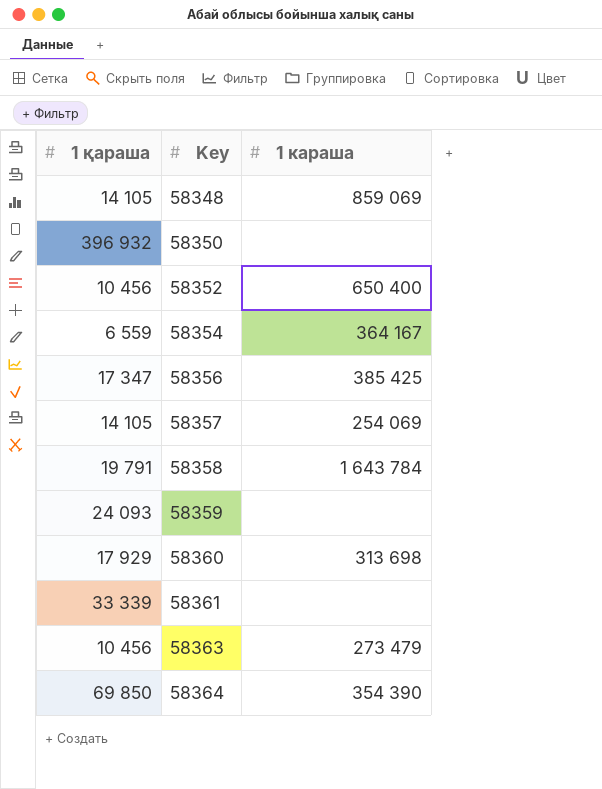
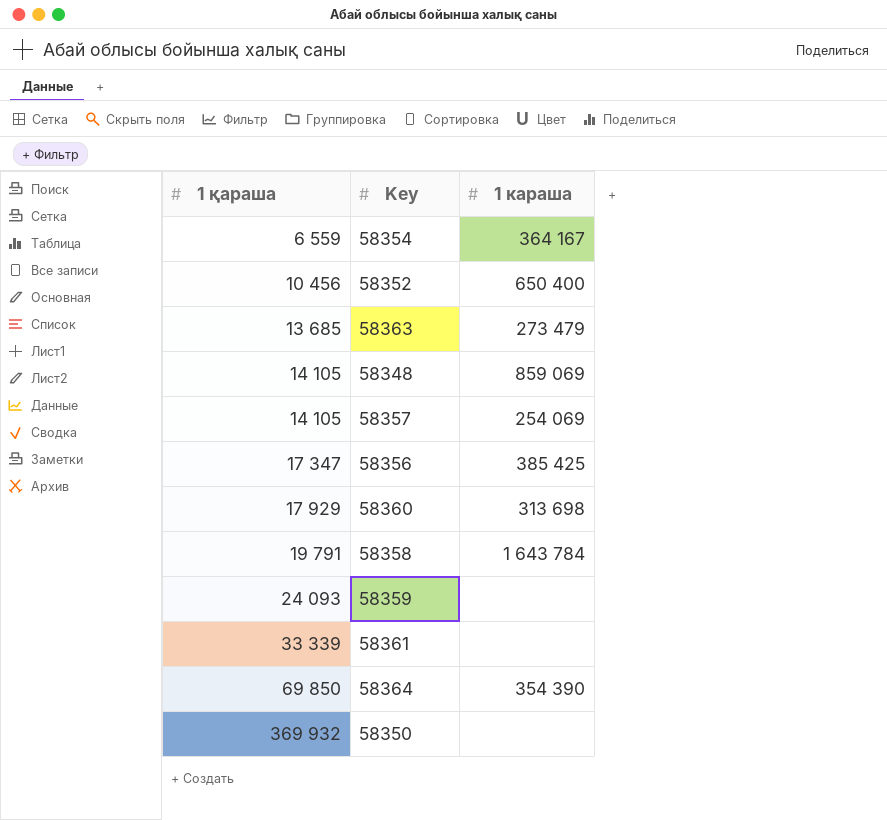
row order: Key ascending -> 1 қараша ascending
58363 | 1 қараша: 10 456 -> 13 685
58350 | 1 қараша: 396 932 -> 369 932

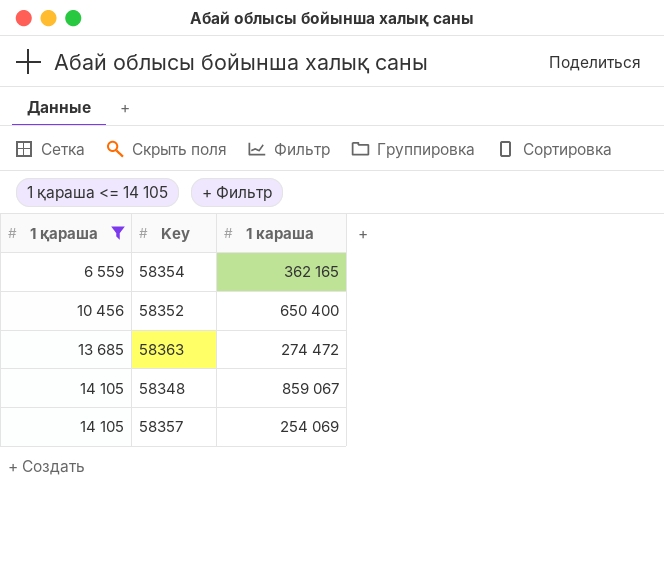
filter: none -> 1 қараша <= 14 105
58354 | 1 караша: 364 167 -> 362 165
58363 | 1 караша: 273 479 -> 274 472
58348 | 1 караша: 859 069 -> 859 067

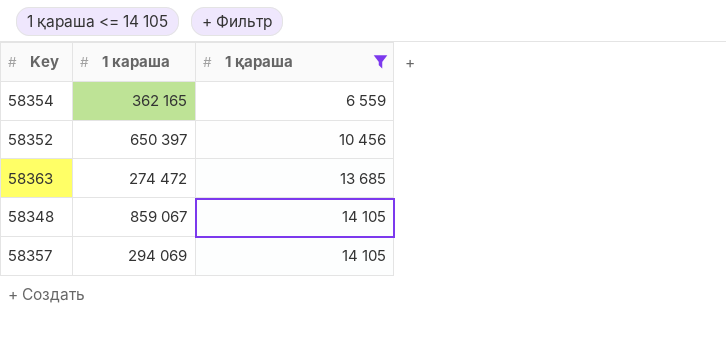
column 1 қараша | position: 1 -> 3
58352 | 1 караша: 650 400 -> 650 397
58357 | 1 караша: 254 069 -> 294 069

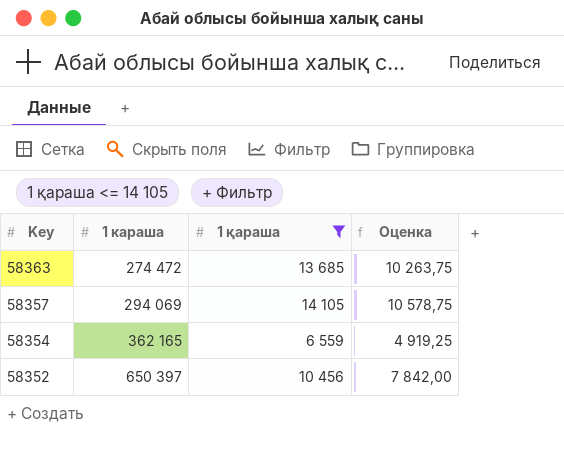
row order: 1 қараша ascending -> Key descending
column Оценка | formula: none -> [1 қараша] * 0,75
row 58348: 859 067 | 14 105 -> none

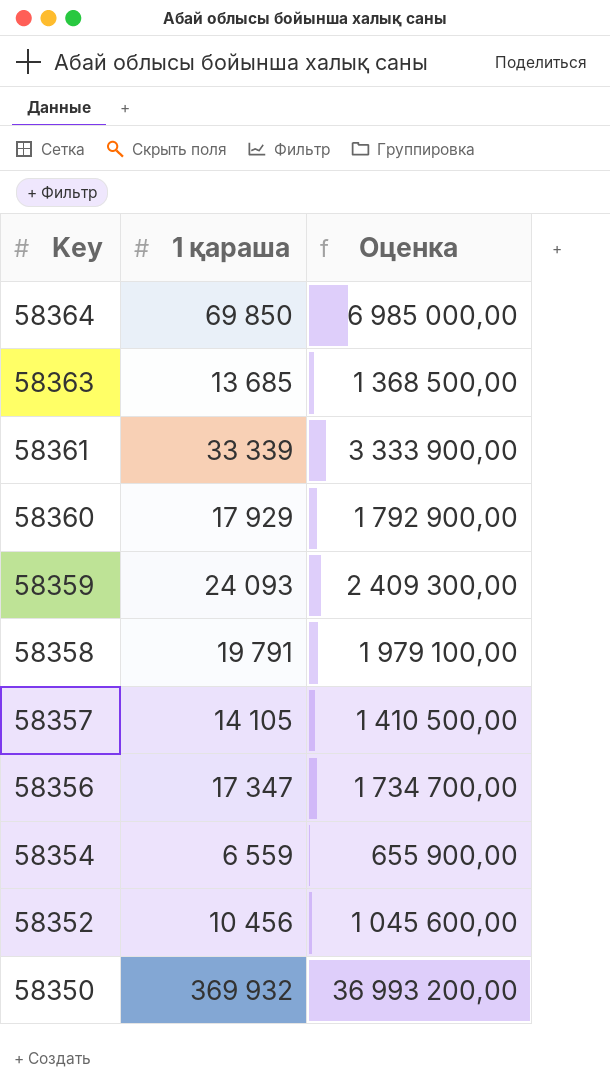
filter: 1 қараша <= 14 105 -> none
column 1 караша | position: 2 -> none
column Оценка | formula: [1 қараша] * 0,75 -> [1 қараша] * 100

